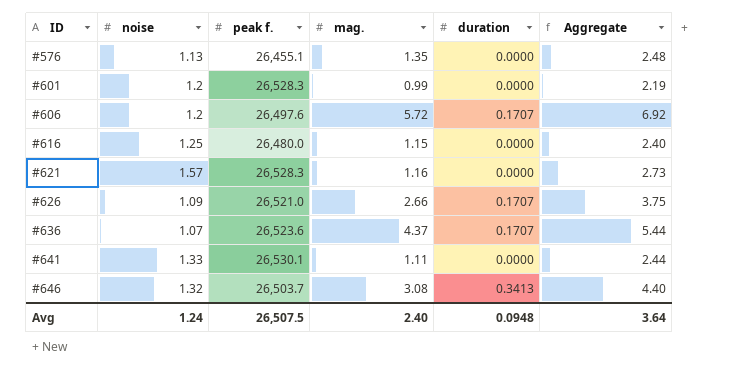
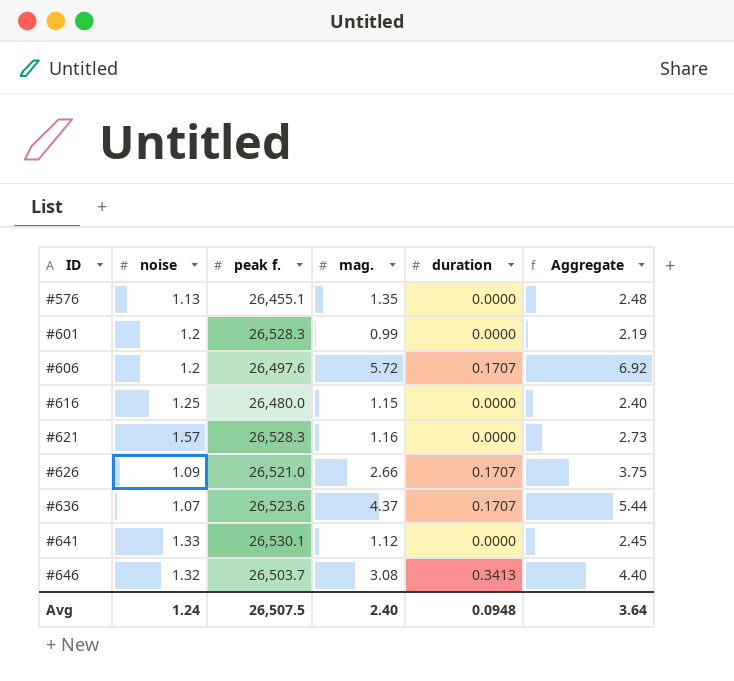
#641 | mag.: 1.11 -> 1.12
#641 | Aggregate: 2.44 -> 2.45

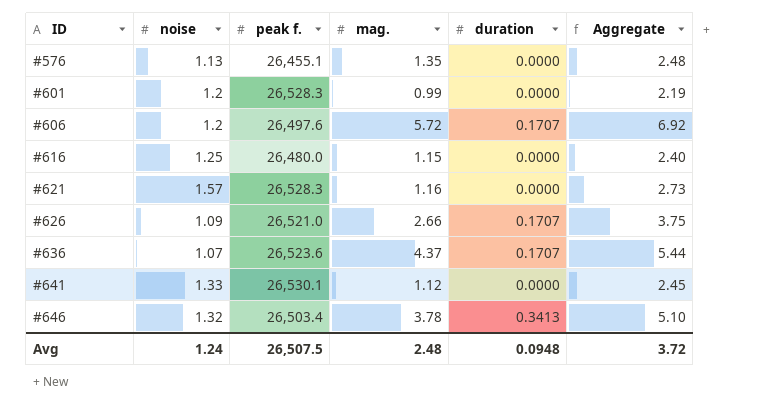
#646 | peak f.: 26,503.7 -> 26,503.4
#646 | mag.: 3.08 -> 3.78
#646 | Aggregate: 4.40 -> 5.10
Avg | mag.: 2.40 -> 2.48
Avg | Aggregate: 3.64 -> 3.72

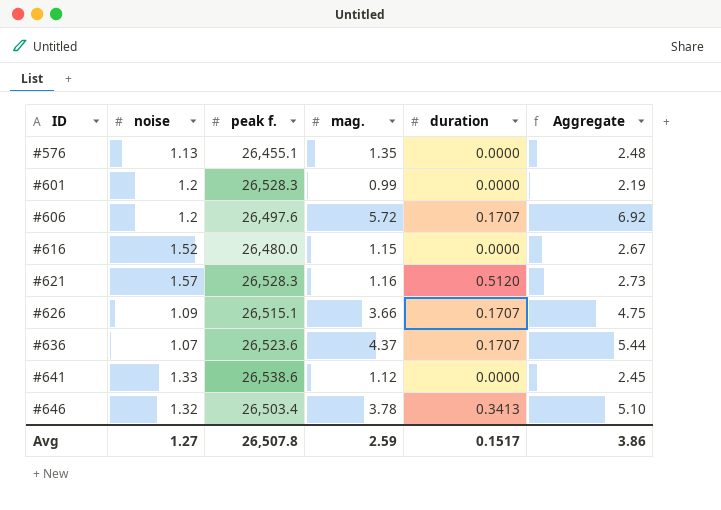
#616 | noise: 1.25 -> 1.52
#616 | Aggregate: 2.40 -> 2.67
#621 | duration: 0.0000 -> 0.5120
#626 | peak f.: 26,521.0 -> 26,515.1
#626 | mag.: 2.66 -> 3.66
#626 | Aggregate: 3.75 -> 4.75
#641 | peak f.: 26,530.1 -> 26,538.6
Avg | noise: 1.24 -> 1.27
Avg | peak f.: 26,507.5 -> 26,507.8
Avg | mag.: 2.48 -> 2.59
Avg | duration: 0.0948 -> 0.1517
Avg | Aggregate: 3.72 -> 3.86

